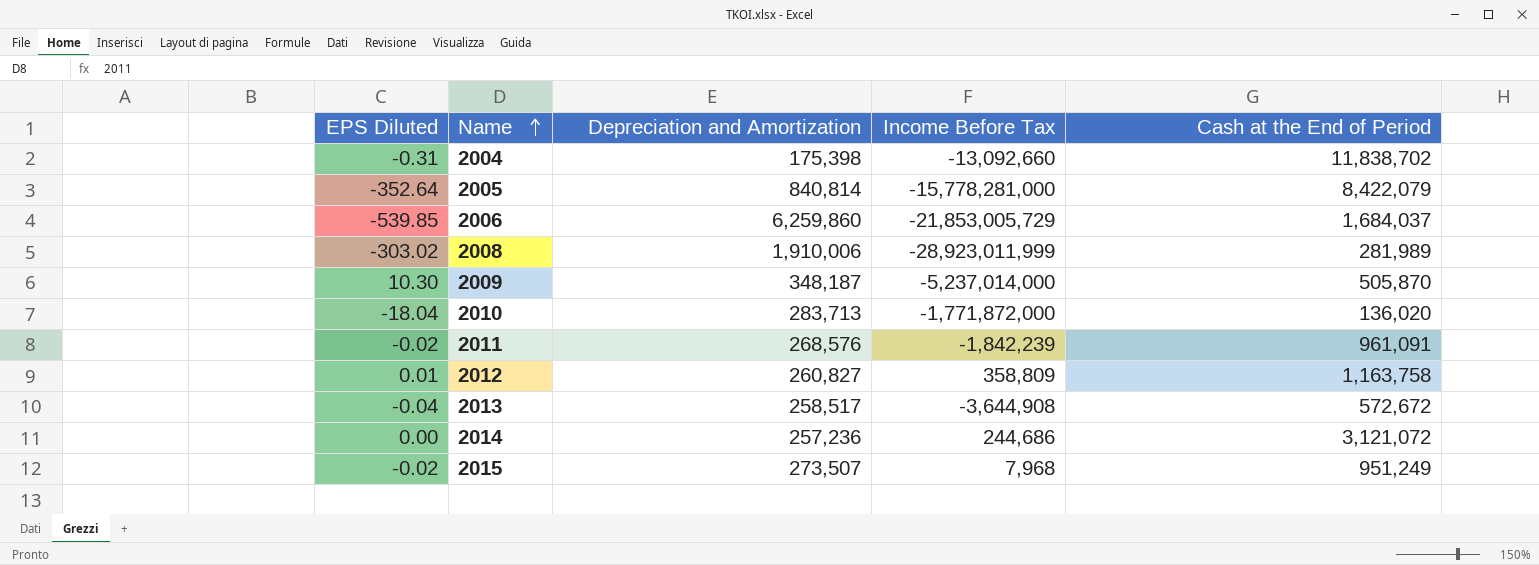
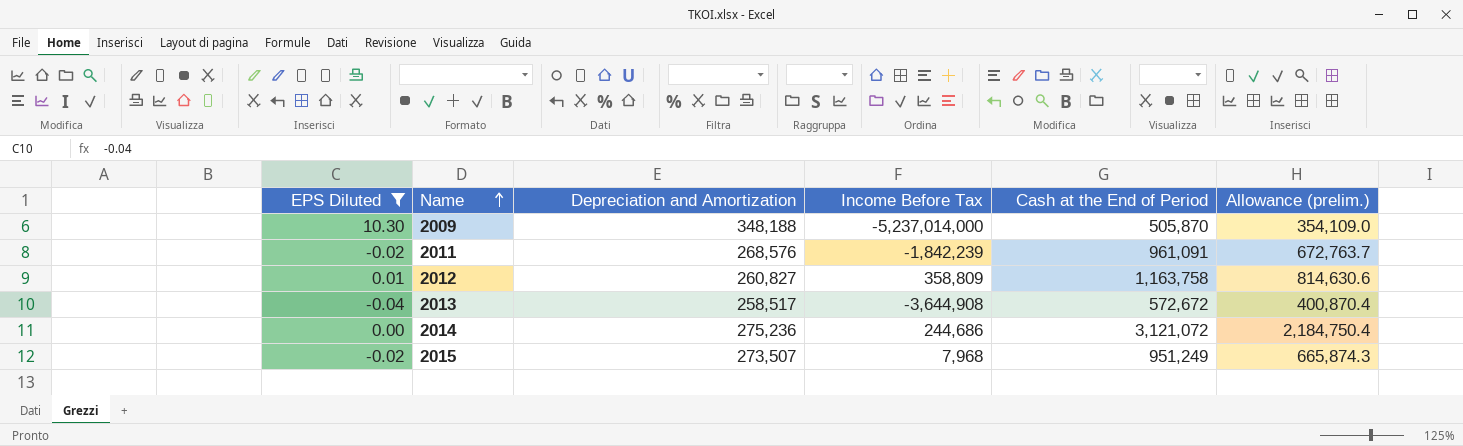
filter: none -> EPS Diluted >= -0.04
column Allowance (prelim.) | formula: none -> [Cash at the End of Period] * 0.7
2009 | Depreciation and Amortization: 348,187 -> 348,188
2014 | Depreciation and Amortization: 257,236 -> 275,236

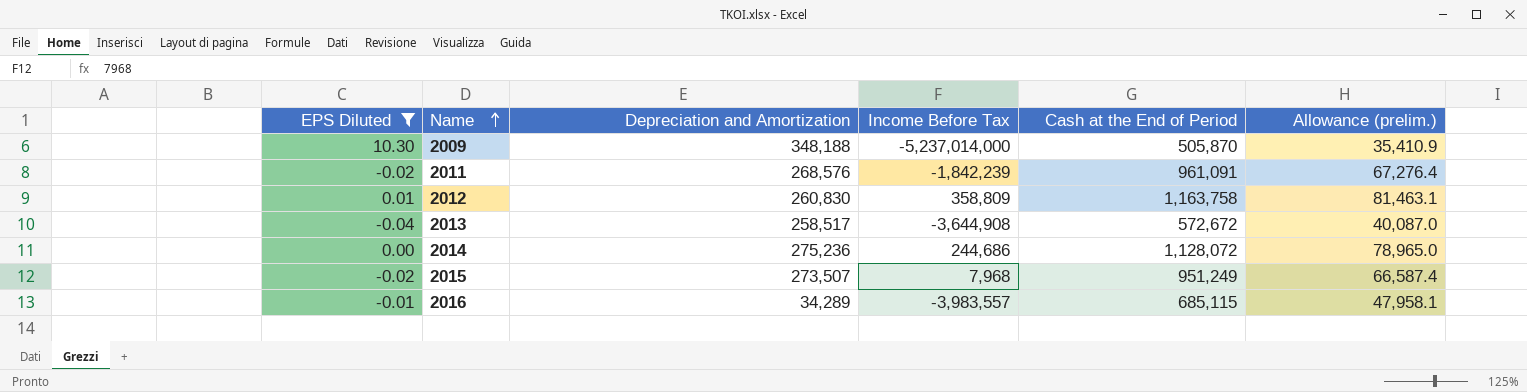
column Allowance (prelim.) | formula: [Cash at the End of Period] * 0.7 -> [Cash at the End of Period] * 0.07
2012 | Depreciation and Amortization: 260,827 -> 260,830
2014 | Cash at the End of Period: 3,121,072 -> 1,128,072
row 2016: none -> -0.01 | 34,289 | -3,983,557 | 685,115 | 47,958.1

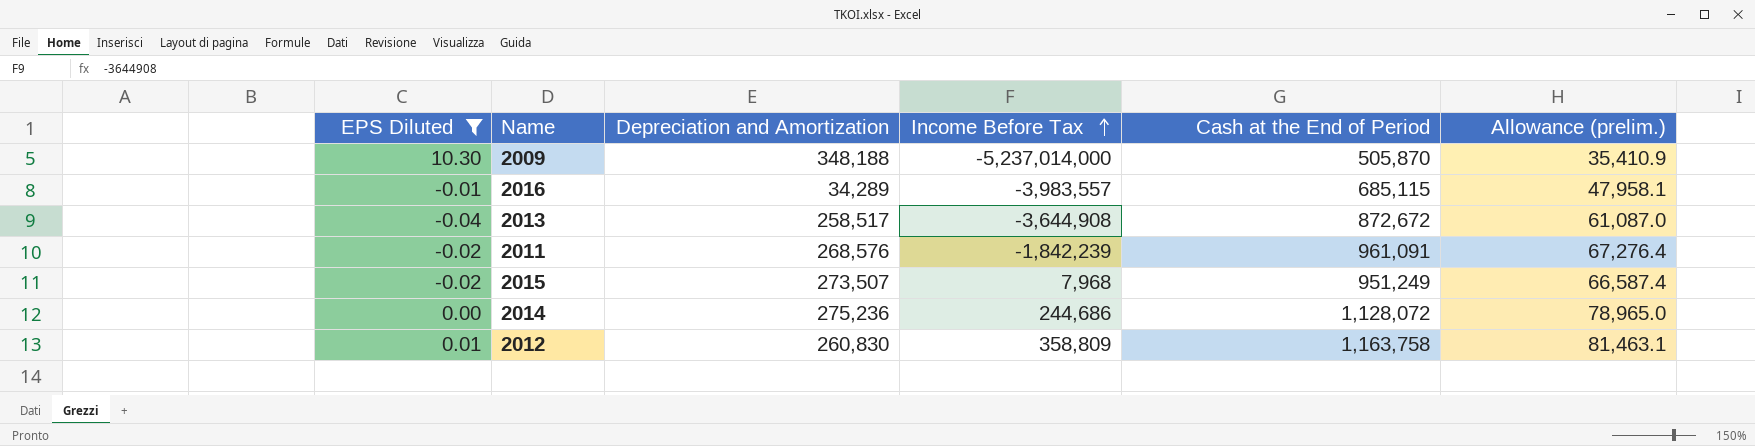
row order: Name ascending -> Income Before Tax ascending
2013 | Cash at the End of Period: 572,672 -> 872,672
2013 | Allowance (prelim.): 40,087.0 -> 61,087.0

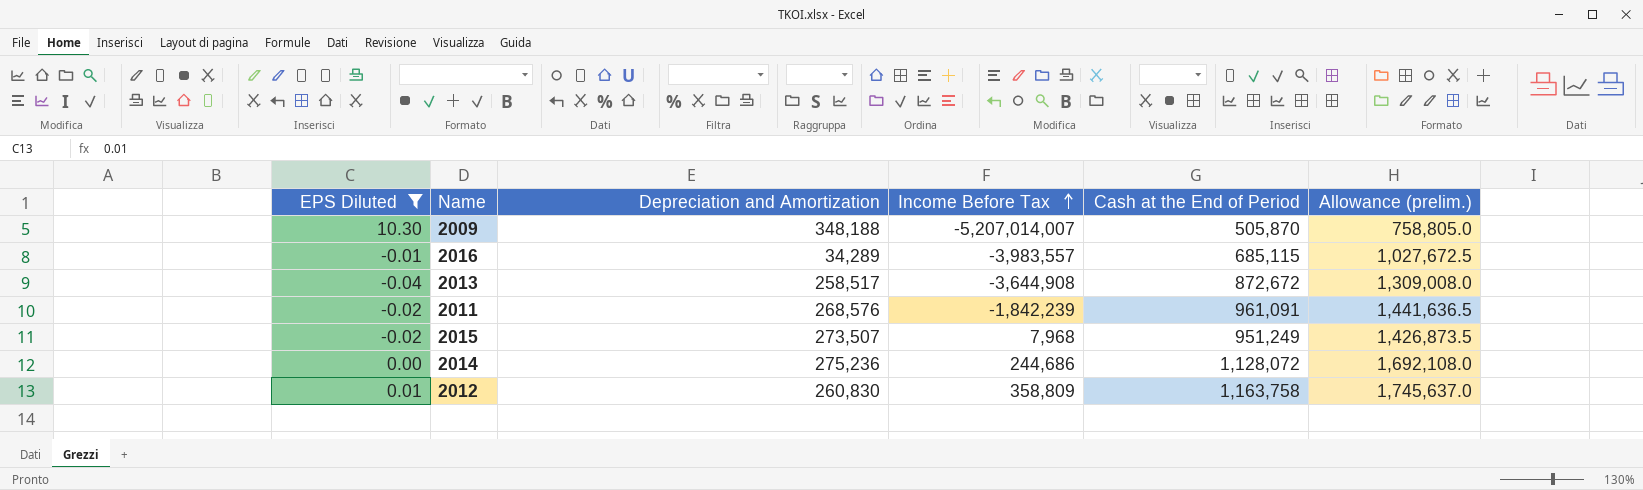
column Allowance (prelim.) | formula: [Cash at the End of Period] * 0.07 -> [Cash at the End of Period] * 1.5
2009 | Income Before Tax: -5,237,014,000 -> -5,207,014,007

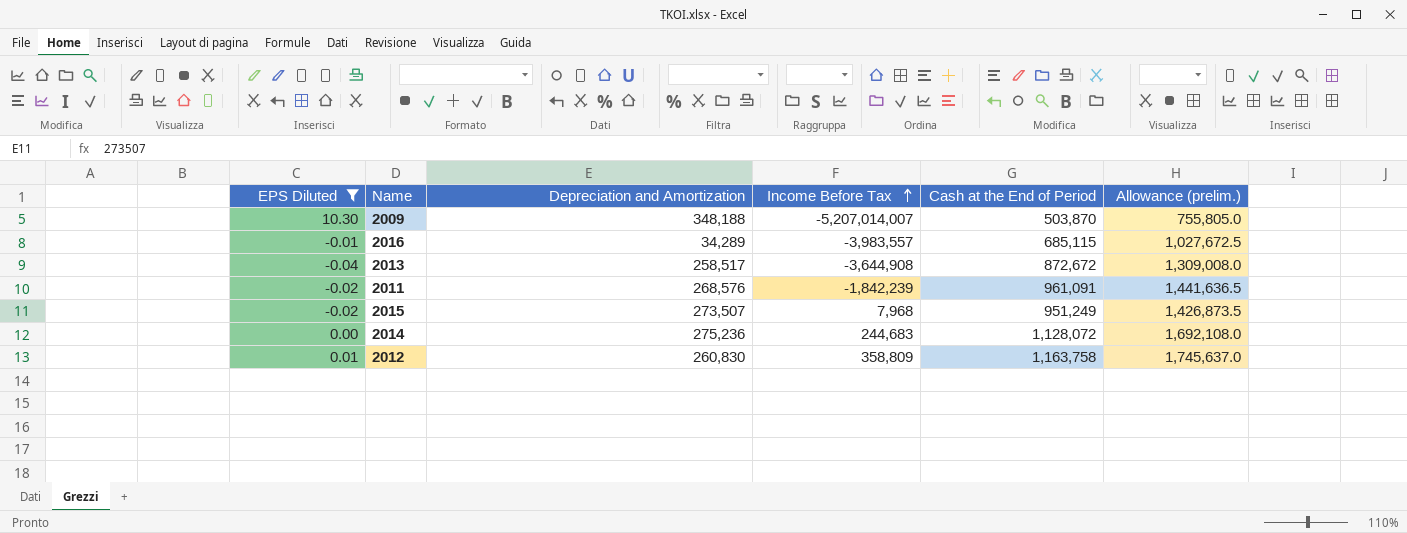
2009 | Cash at the End of Period: 505,870 -> 503,870
2009 | Allowance (prelim.): 758,805.0 -> 755,805.0
2014 | Income Before Tax: 244,686 -> 244,683

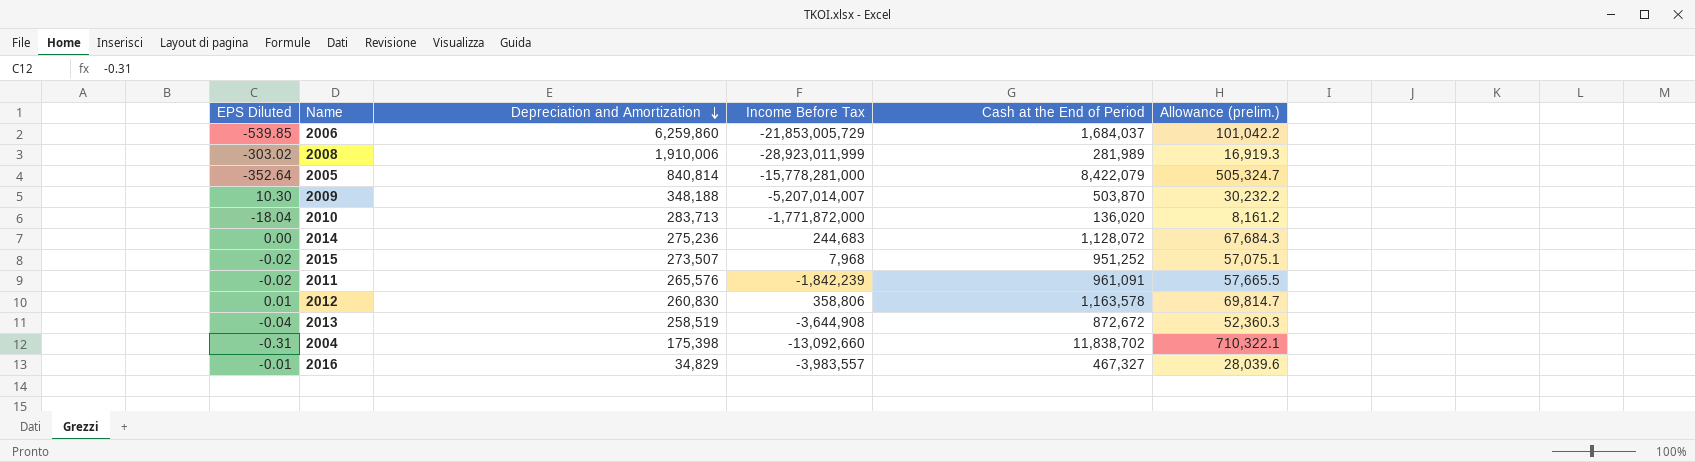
filter: EPS Diluted >= -0.04 -> none
row order: Income Before Tax ascending -> Depreciation and Amortization descending
column Allowance (prelim.) | formula: [Cash at the End of Period] * 1.5 -> [Cash at the End of Period] * 0.06
2015 | Cash at the End of Period: 951,249 -> 951,252
2011 | Depreciation and Amortization: 268,576 -> 265,576
2012 | Income Before Tax: 358,809 -> 358,806
2012 | Cash at the End of Period: 1,163,758 -> 1,163,578
2013 | Depreciation and Amortization: 258,517 -> 258,519
2016 | Depreciation and Amortization: 34,289 -> 34,829
2016 | Cash at the End of Period: 685,115 -> 467,327

